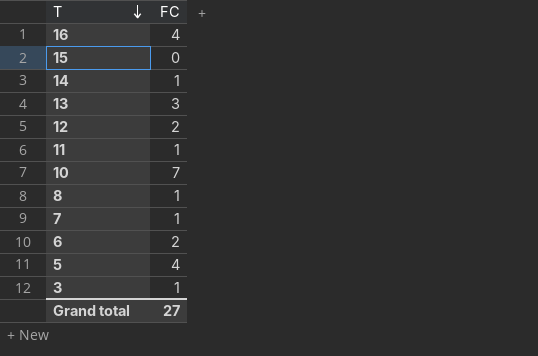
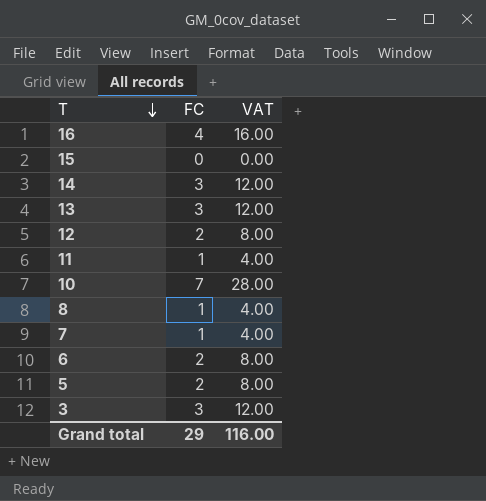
column VAT | formula: none -> [FC] * 4
14 | FC: 1 -> 3
5 | FC: 4 -> 2
3 | FC: 1 -> 3
Grand total | FC: 27 -> 29

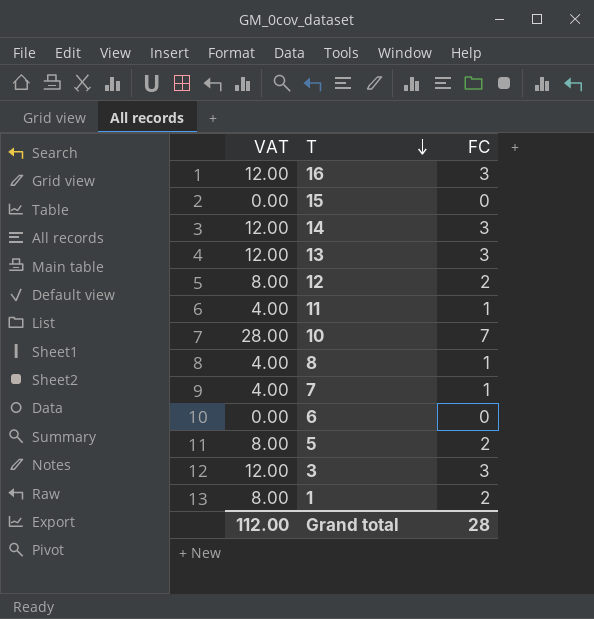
column VAT | position: 3 -> 1
16 | VAT: 16.00 -> 12.00
16 | FC: 4 -> 3
6 | VAT: 8.00 -> 0.00
6 | FC: 2 -> 0
row 1: none -> 8.00 | 2
Grand total | VAT: 116.00 -> 112.00
Grand total | FC: 29 -> 28

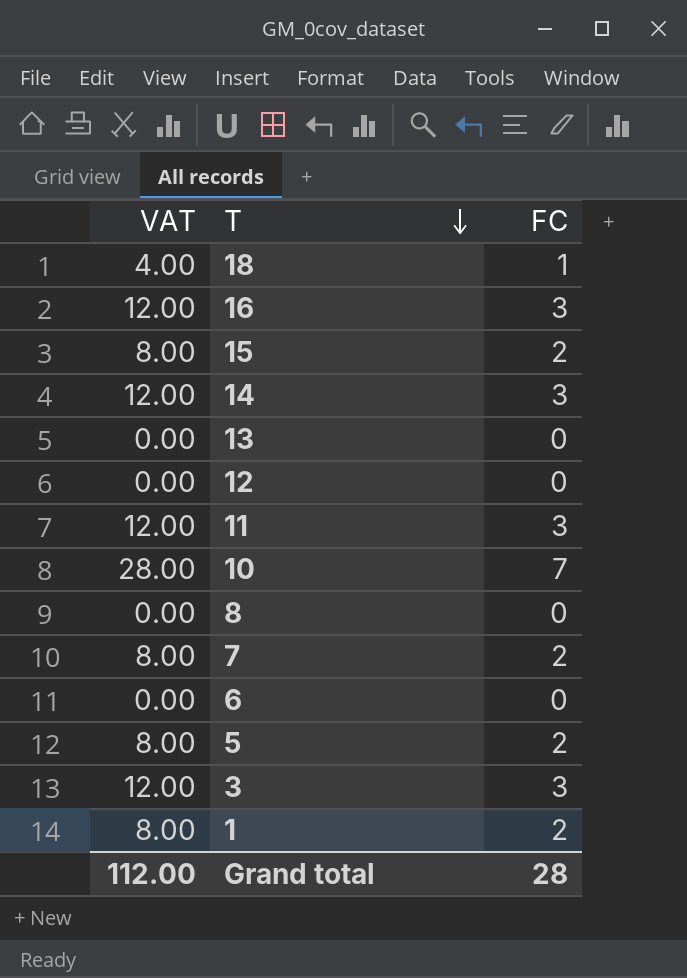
row 18: none -> 4.00 | 1
15 | VAT: 0.00 -> 8.00
15 | FC: 0 -> 2
13 | VAT: 12.00 -> 0.00
13 | FC: 3 -> 0
12 | VAT: 8.00 -> 0.00
12 | FC: 2 -> 0
11 | VAT: 4.00 -> 12.00
11 | FC: 1 -> 3
8 | VAT: 4.00 -> 0.00
8 | FC: 1 -> 0
7 | VAT: 4.00 -> 8.00
7 | FC: 1 -> 2

